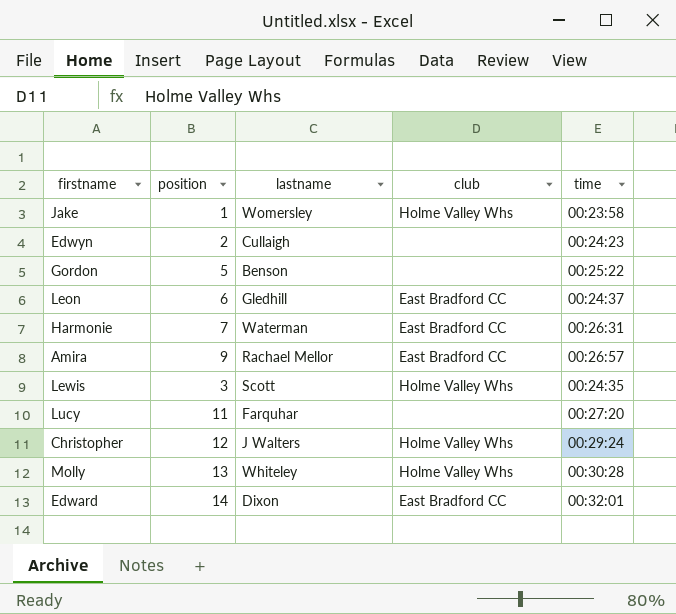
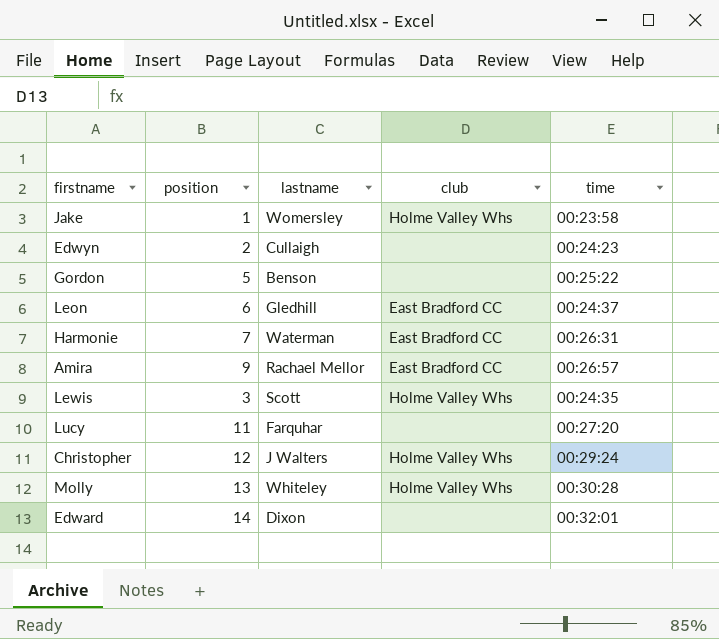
Edward | club: East Bradford CC -> none

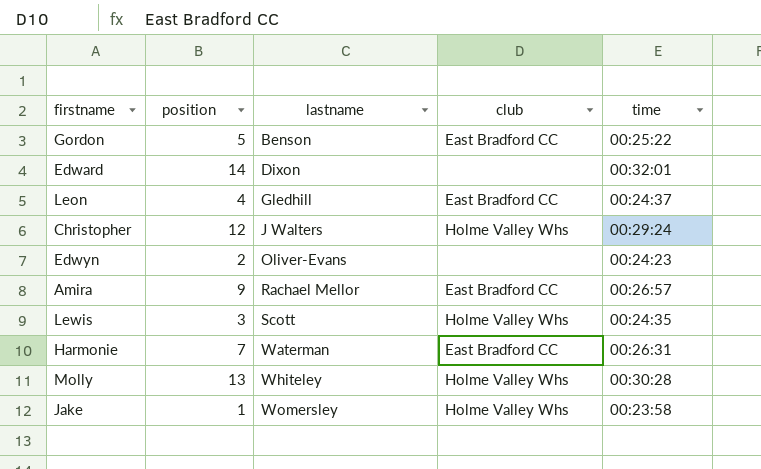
row order: none -> lastname ascending
row Lucy: 11 | Farquhar | none | 00:27:20 -> none
Gordon | club: none -> East Bradford CC
Leon | position: 6 -> 4
Edwyn | lastname: Cullaigh -> Oliver-Evans

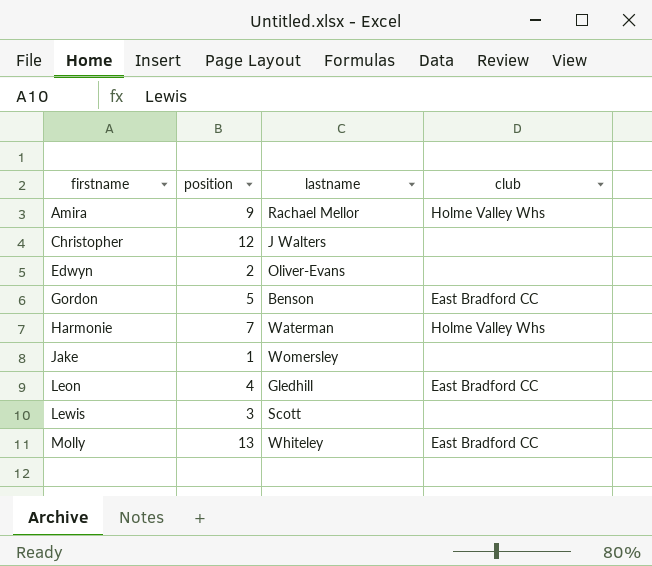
row order: lastname ascending -> firstname ascending
column time | position: 5 -> none
row Edward: 14 | Dixon | none | 00:32:01 -> none
Amira | club: East Bradford CC -> Holme Valley Whs
Christopher | club: Holme Valley Whs -> none
Harmonie | club: East Bradford CC -> Holme Valley Whs
Jake | club: Holme Valley Whs -> none
Lewis | club: Holme Valley Whs -> none
Molly | club: Holme Valley Whs -> East Bradford CC

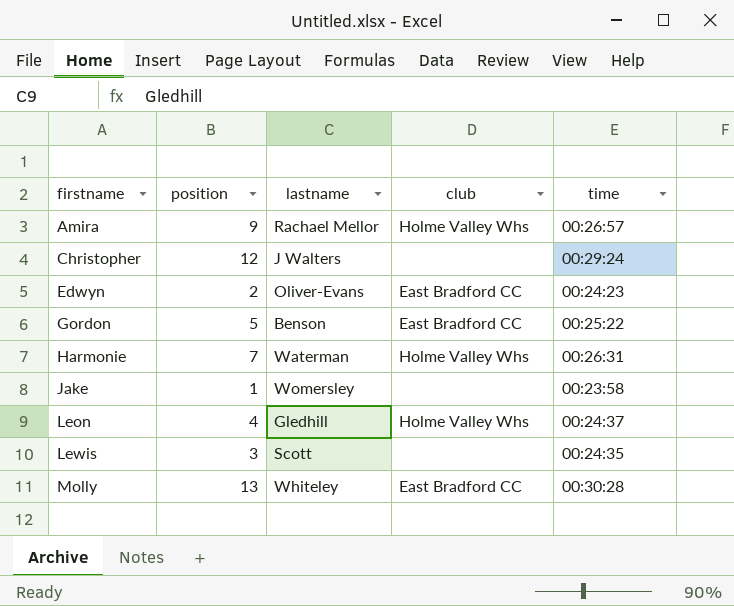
column time | position: none -> 5
Edwyn | club: none -> East Bradford CC
Leon | club: East Bradford CC -> Holme Valley Whs

